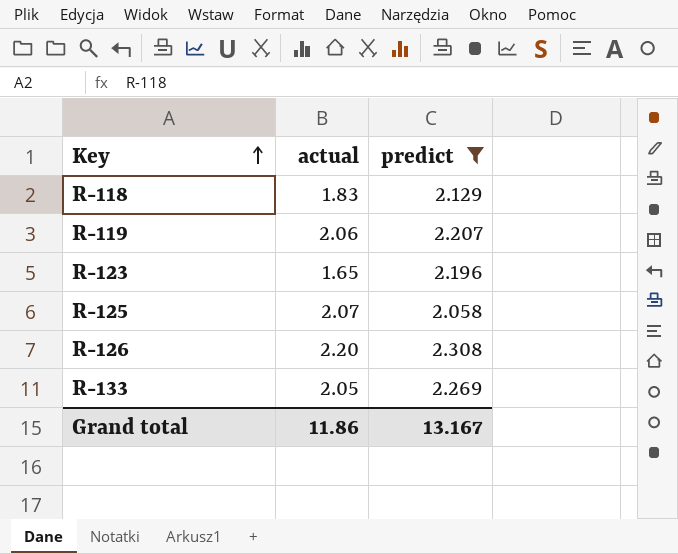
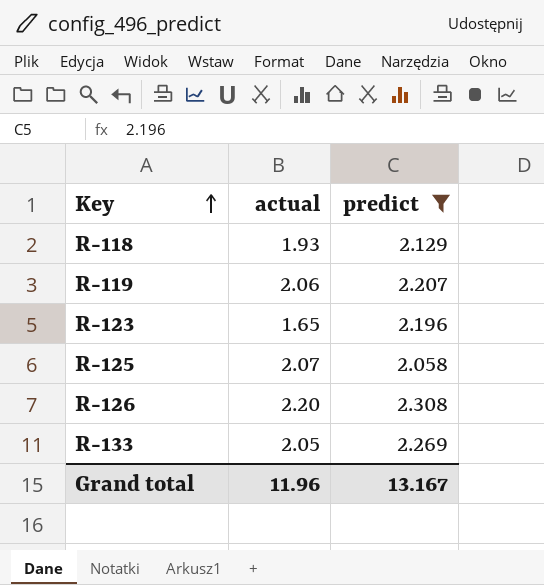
R-118 | actual: 1.83 -> 1.93
Grand total | actual: 11.86 -> 11.96

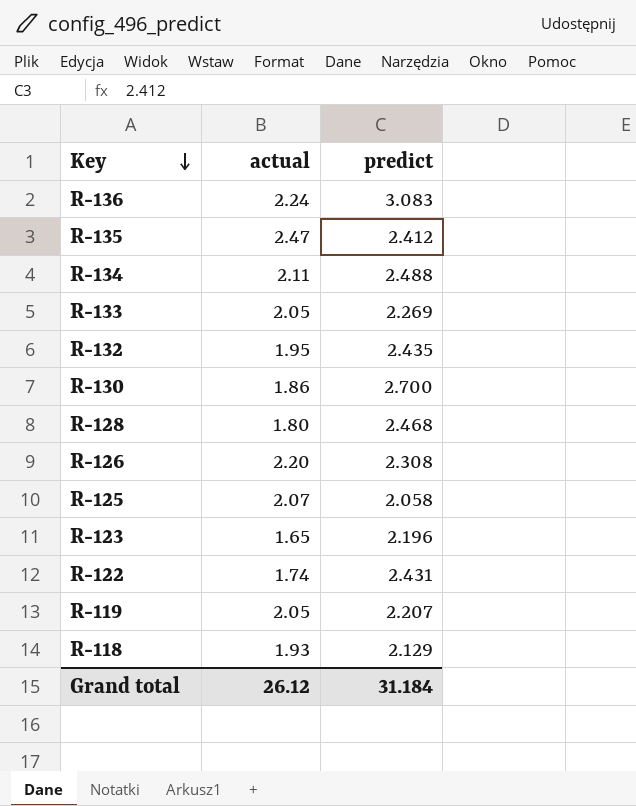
filter: predict <= 2.308 -> none
row order: Key ascending -> Key descending
R-119 | actual: 2.06 -> 2.05
Grand total | actual: 11.96 -> 26.12
Grand total | predict: 13.167 -> 31.184

